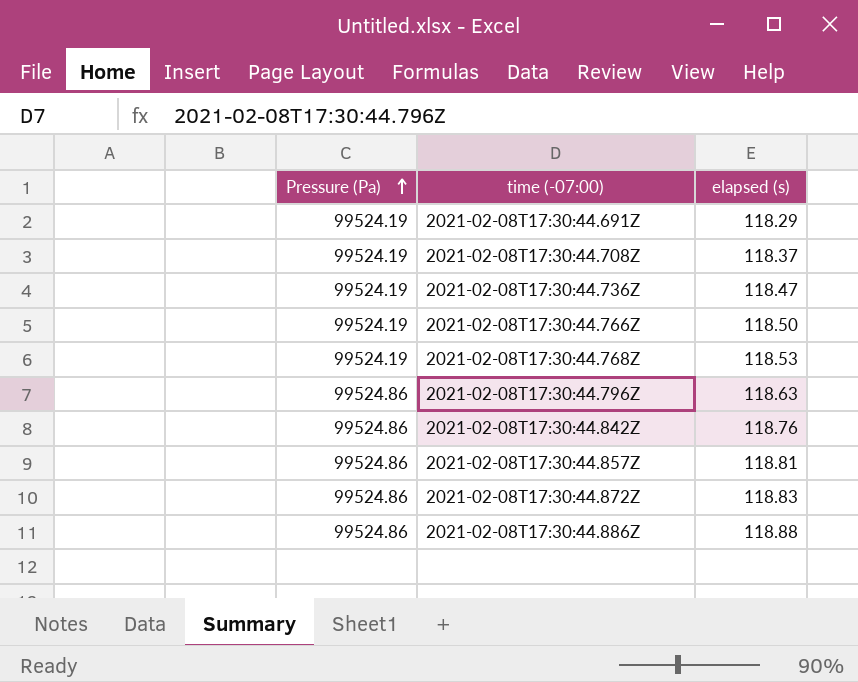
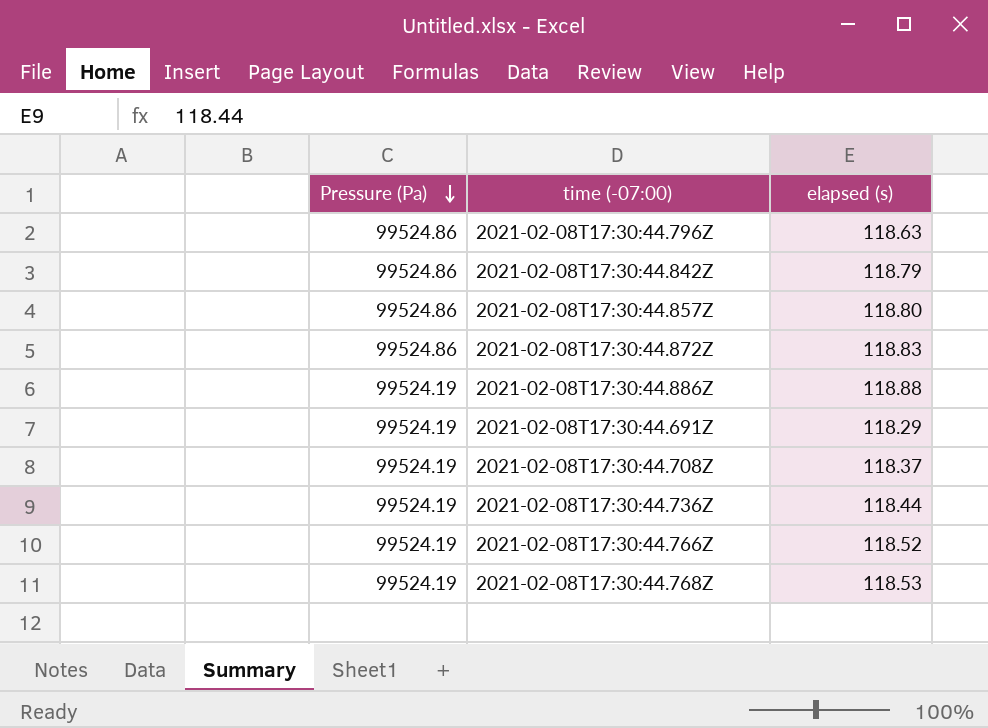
row order: Pressure (Pa) ascending -> Pressure (Pa) descending
2021-02-08T17:30:44.842Z | elapsed (s): 118.76 -> 118.79
2021-02-08T17:30:44.857Z | elapsed (s): 118.81 -> 118.80
2021-02-08T17:30:44.886Z | Pressure (Pa): 99524.86 -> 99524.19
2021-02-08T17:30:44.736Z | elapsed (s): 118.47 -> 118.44
2021-02-08T17:30:44.766Z | elapsed (s): 118.50 -> 118.52

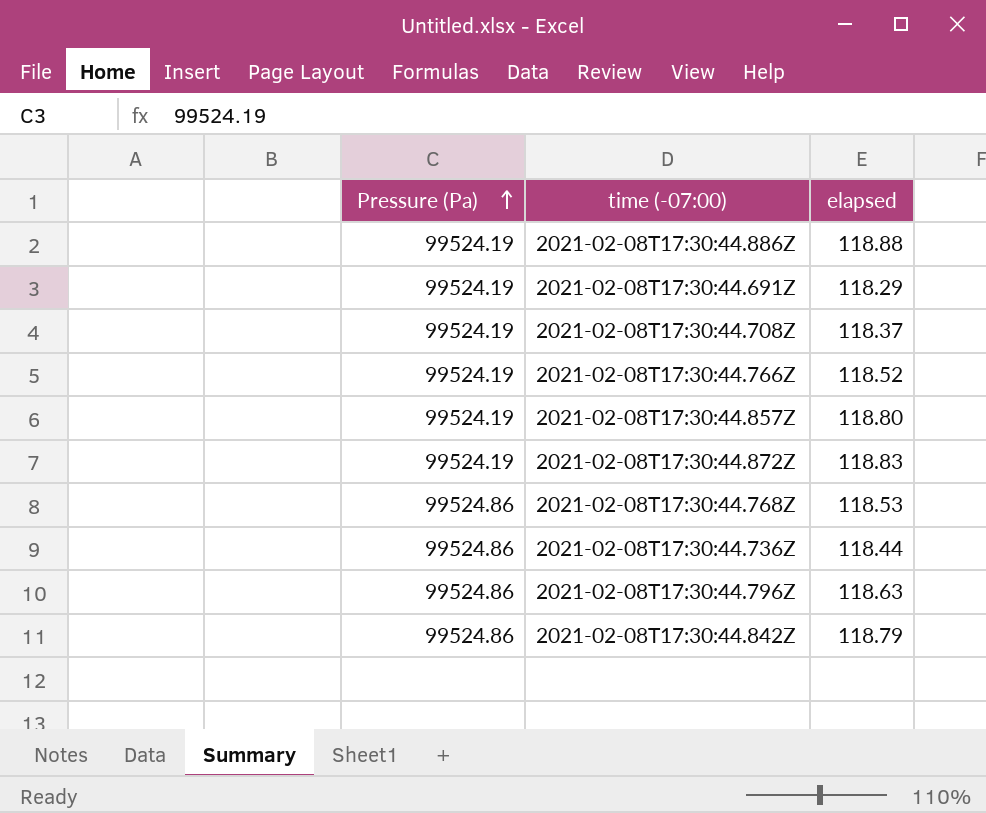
row order: Pressure (Pa) descending -> Pressure (Pa) ascending
column name: elapsed (s) -> elapsed
2021-02-08T17:30:44.857Z | Pressure (Pa): 99524.86 -> 99524.19
2021-02-08T17:30:44.872Z | Pressure (Pa): 99524.86 -> 99524.19
2021-02-08T17:30:44.768Z | Pressure (Pa): 99524.19 -> 99524.86
2021-02-08T17:30:44.736Z | Pressure (Pa): 99524.19 -> 99524.86

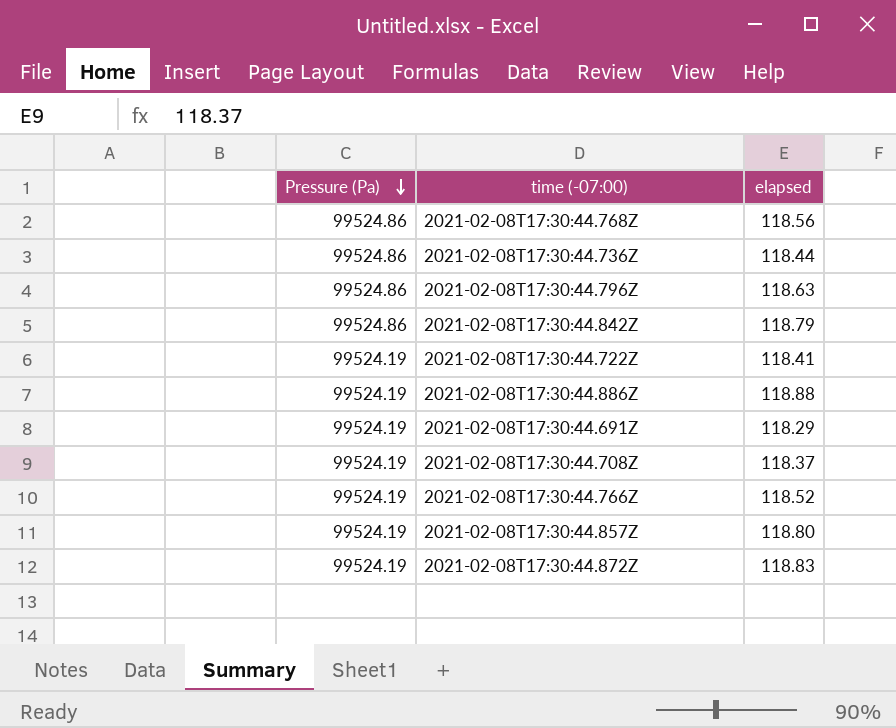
row order: Pressure (Pa) ascending -> Pressure (Pa) descending
2021-02-08T17:30:44.768Z | elapsed: 118.53 -> 118.56
row 2021-02-08T17:30:44.722Z: none -> 99524.19 | 118.41

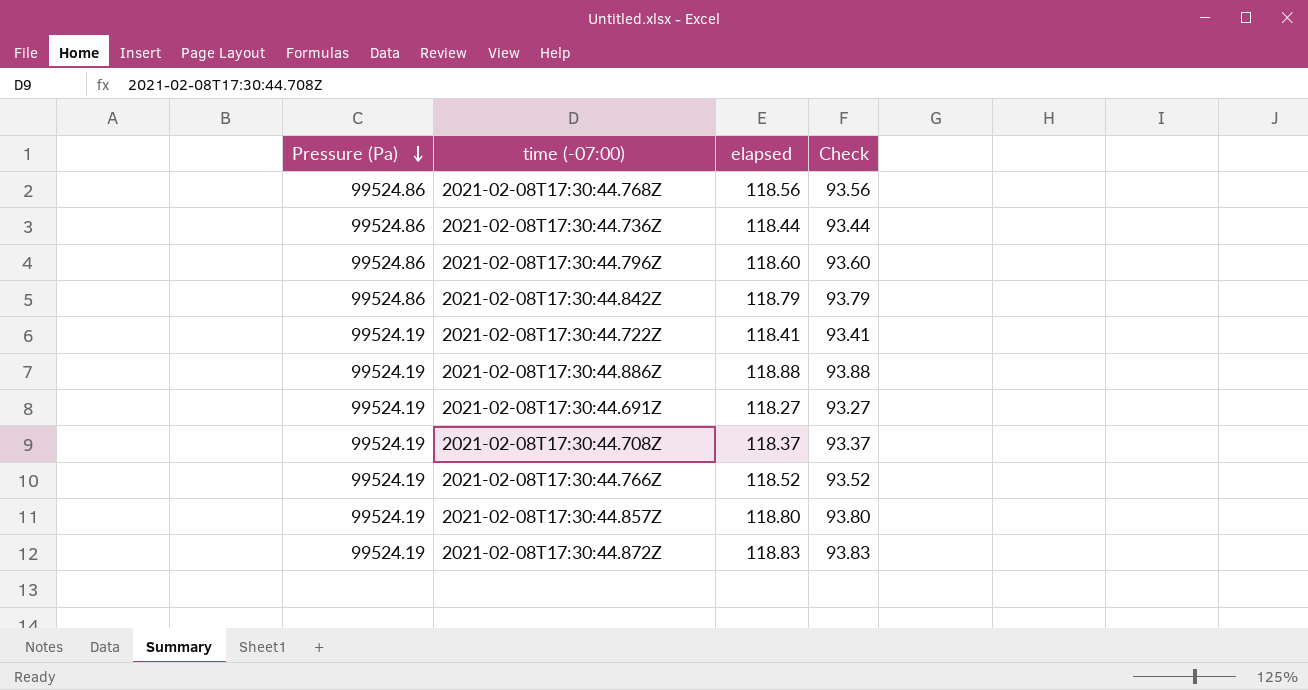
column Check | formula: none -> [elapsed] - 25
2021-02-08T17:30:44.796Z | elapsed: 118.63 -> 118.60
2021-02-08T17:30:44.691Z | elapsed: 118.29 -> 118.27

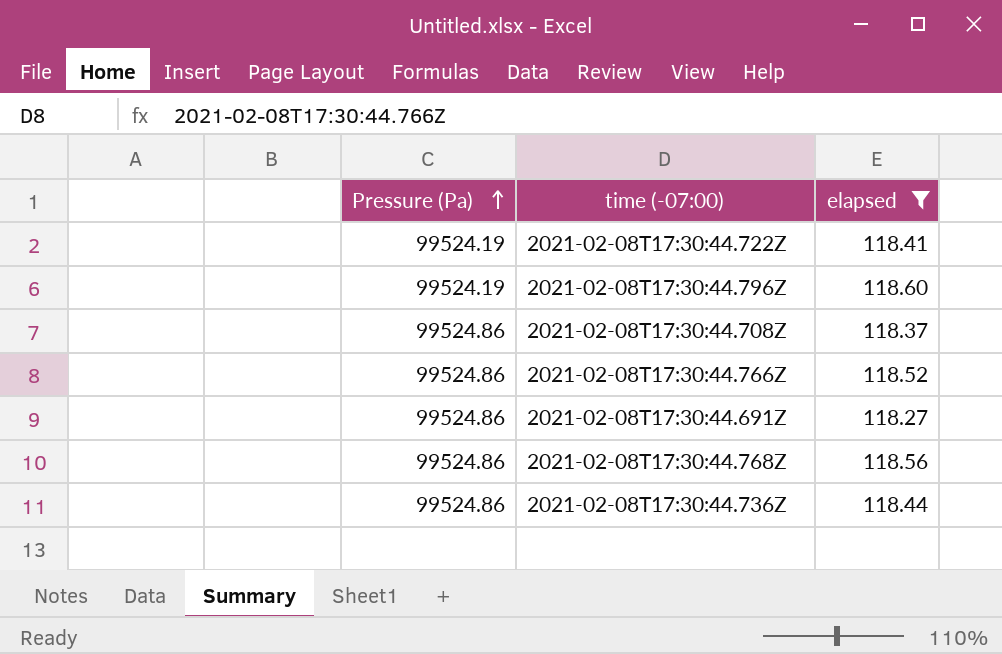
filter: none -> elapsed <= 118.60
row order: Pressure (Pa) descending -> Pressure (Pa) ascending
column Check | formula: [elapsed] - 25 -> none
2021-02-08T17:30:44.796Z | Pressure (Pa): 99524.86 -> 99524.19
2021-02-08T17:30:44.708Z | Pressure (Pa): 99524.19 -> 99524.86
2021-02-08T17:30:44.766Z | Pressure (Pa): 99524.19 -> 99524.86
2021-02-08T17:30:44.691Z | Pressure (Pa): 99524.19 -> 99524.86

